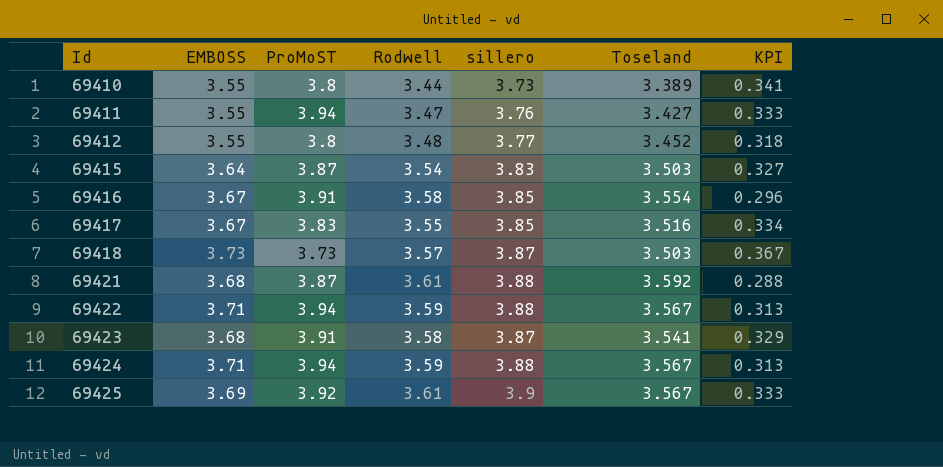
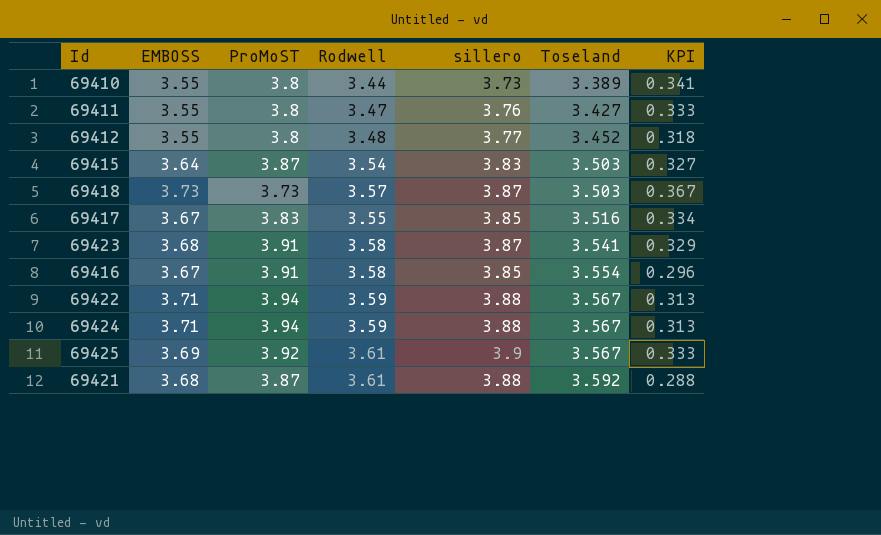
row order: Id ascending -> Toseland ascending
69411 | ProMoST: 3.94 -> 3.8

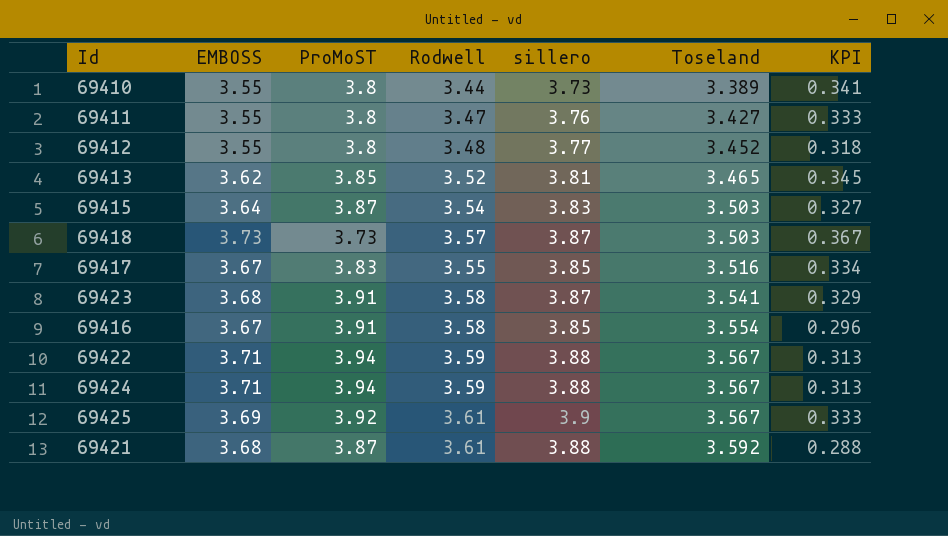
row 69413: none -> 3.62 | 3.85 | 3.52 | 3.81 | 3.465 | 0.345

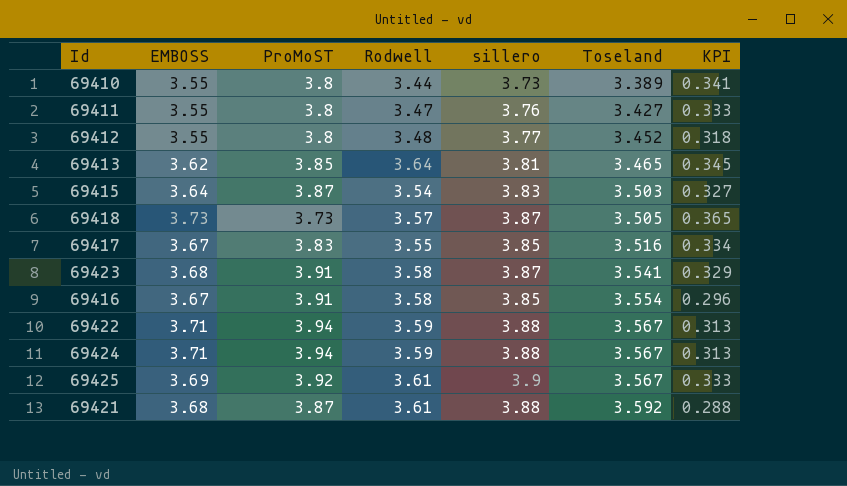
69413 | Rodwell: 3.52 -> 3.64
69418 | Toseland: 3.503 -> 3.505
69418 | KPI: 0.367 -> 0.365

